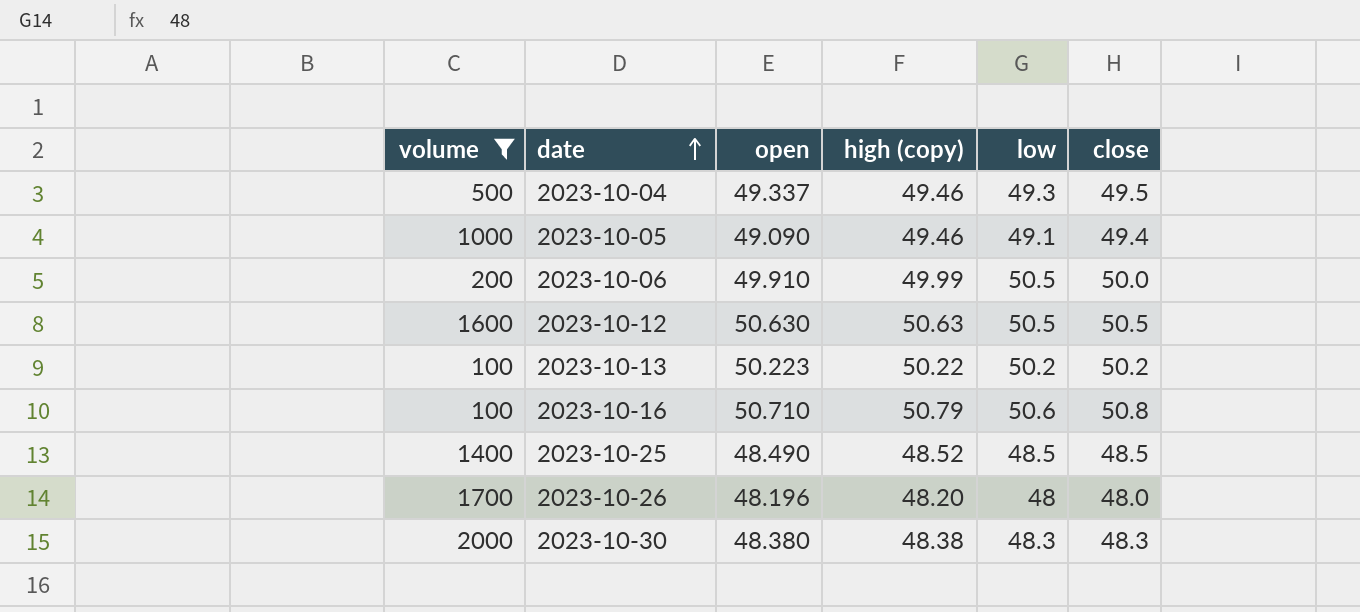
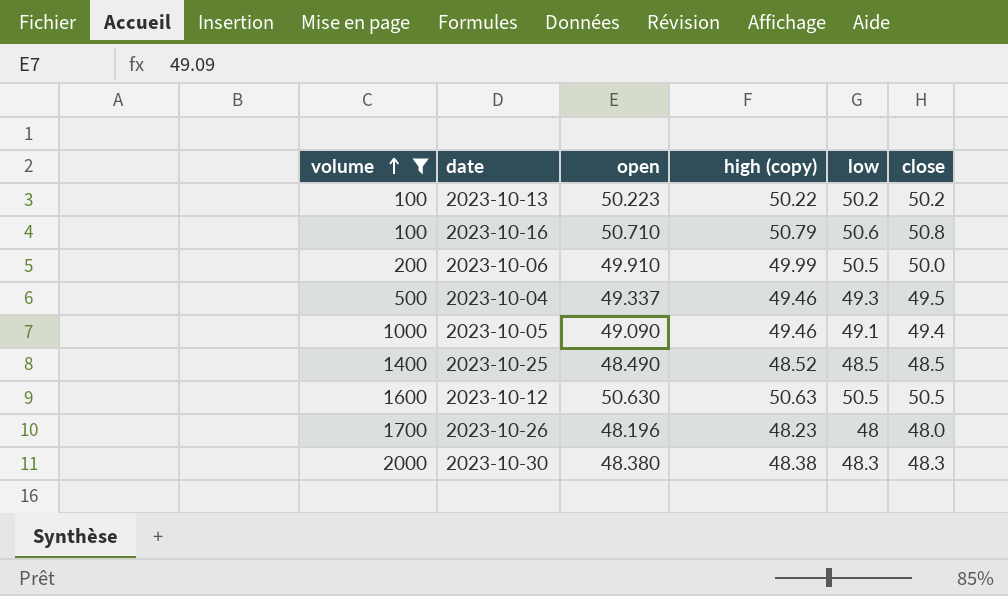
row order: date ascending -> volume ascending
2023-10-26 | high (copy): 48.20 -> 48.23

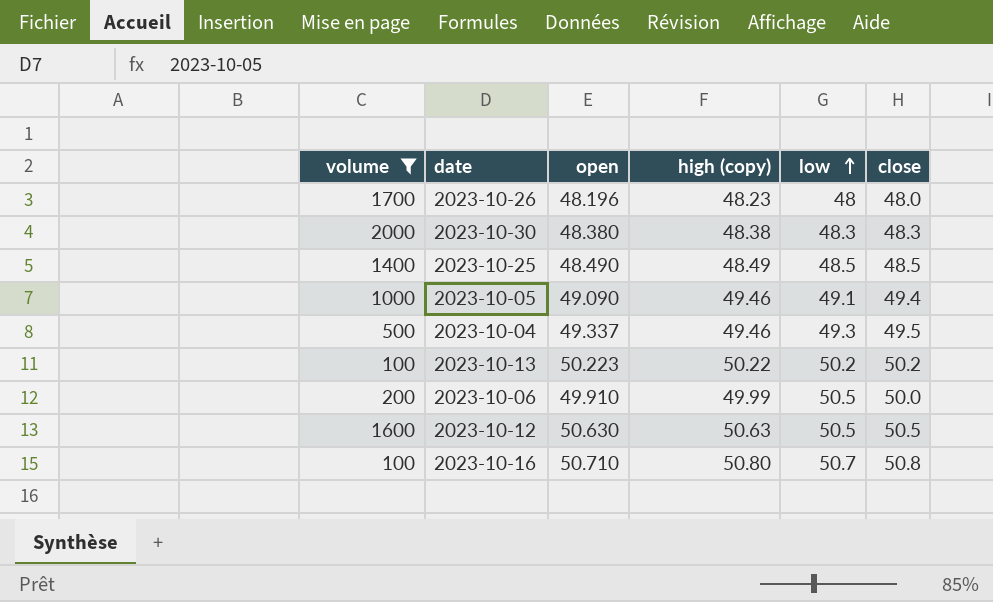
row order: volume ascending -> low ascending
2023-10-25 | high (copy): 48.52 -> 48.49
2023-10-16 | high (copy): 50.79 -> 50.80
2023-10-16 | low: 50.6 -> 50.7

